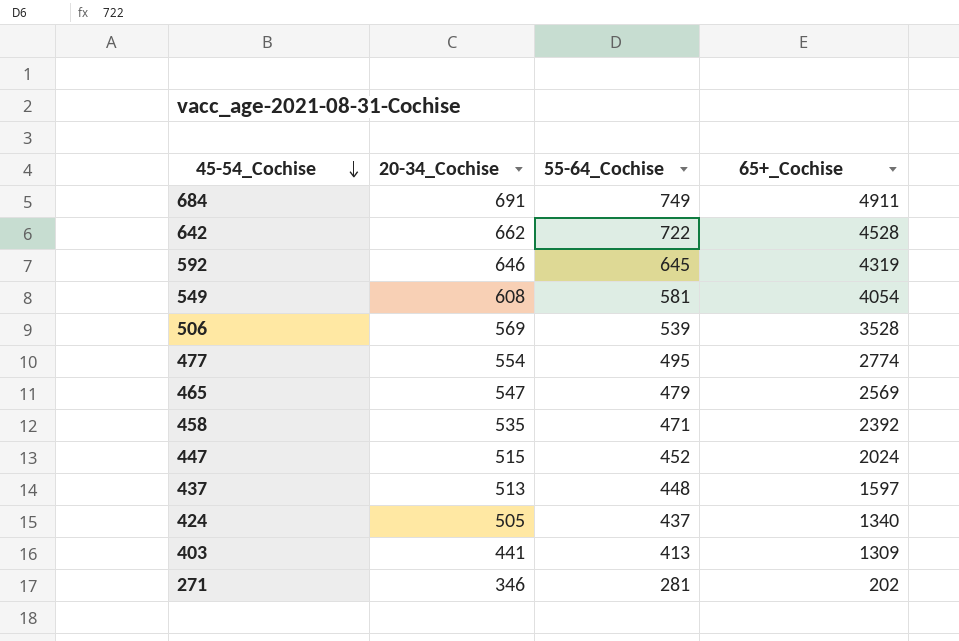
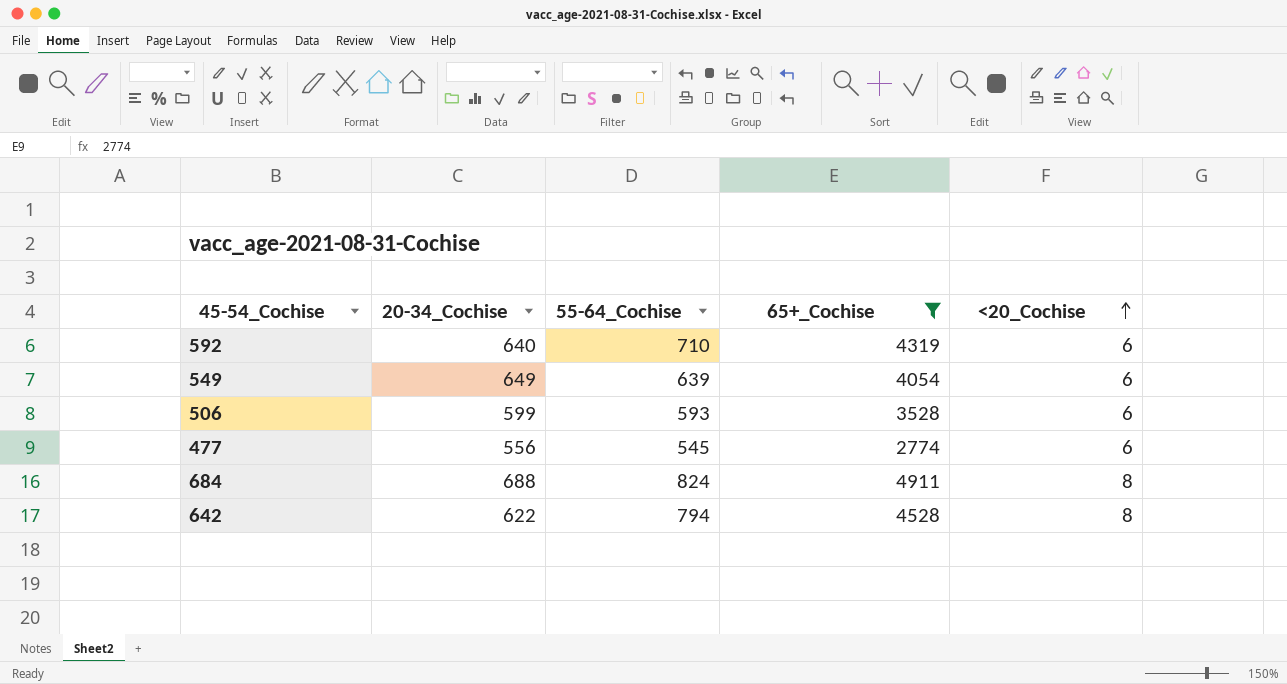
filter: none -> 65+_Cochise >= 2774
row order: 45-54_Cochise descending -> <20_Cochise ascending
column <20_Cochise | position: none -> 5
592 | 20-34_Cochise: 646 -> 640
592 | 55-64_Cochise: 645 -> 710
549 | 20-34_Cochise: 608 -> 649
549 | 55-64_Cochise: 581 -> 639
506 | 20-34_Cochise: 569 -> 599
506 | 55-64_Cochise: 539 -> 593
477 | 20-34_Cochise: 554 -> 556
477 | 55-64_Cochise: 495 -> 545
684 | 20-34_Cochise: 691 -> 688
684 | 55-64_Cochise: 749 -> 824
642 | 20-34_Cochise: 662 -> 622
642 | 55-64_Cochise: 722 -> 794

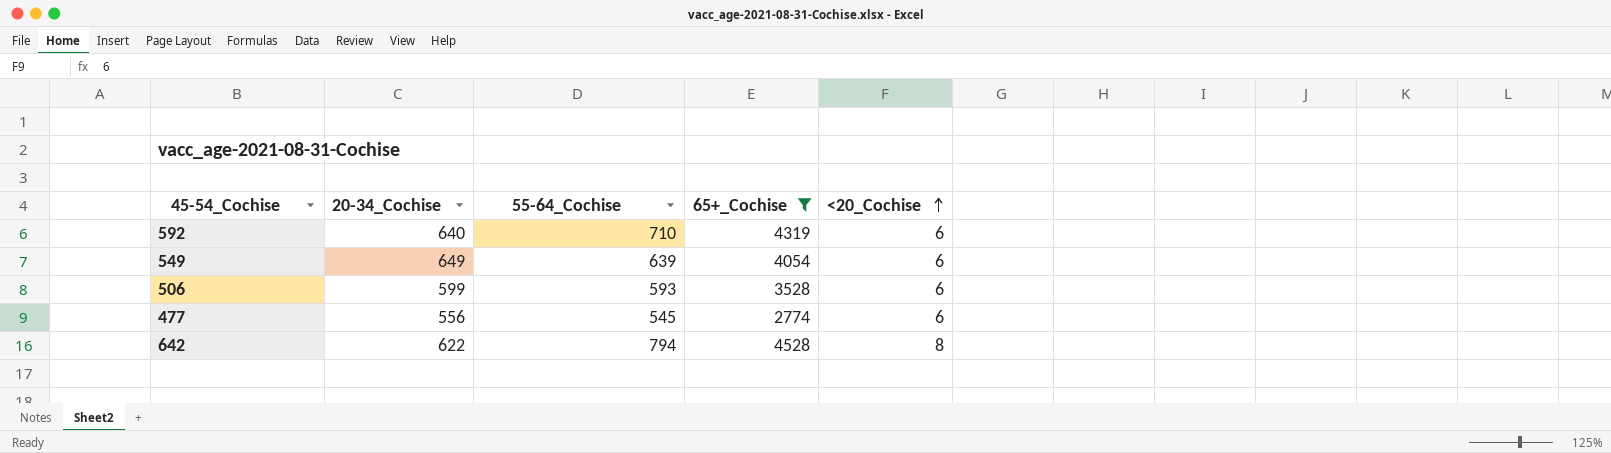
row 684: 688 | 824 | 4911 | 8 -> none

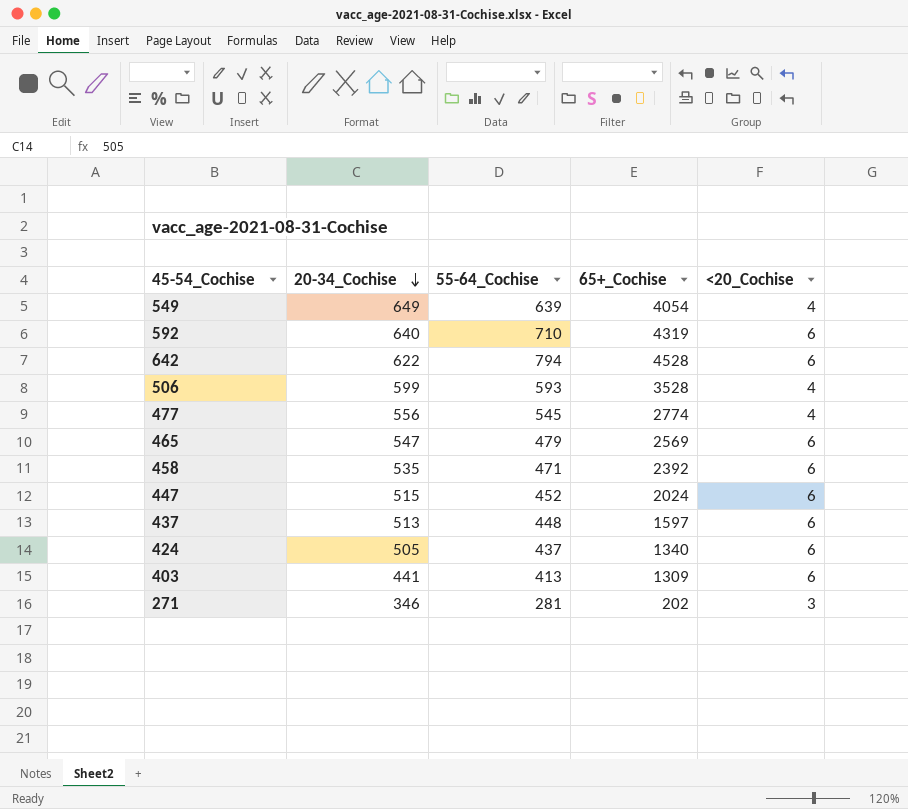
filter: 65+_Cochise >= 2774 -> none
row order: <20_Cochise ascending -> 20-34_Cochise descending
549 | <20_Cochise: 6 -> 4
642 | <20_Cochise: 8 -> 6
506 | <20_Cochise: 6 -> 4
477 | <20_Cochise: 6 -> 4

